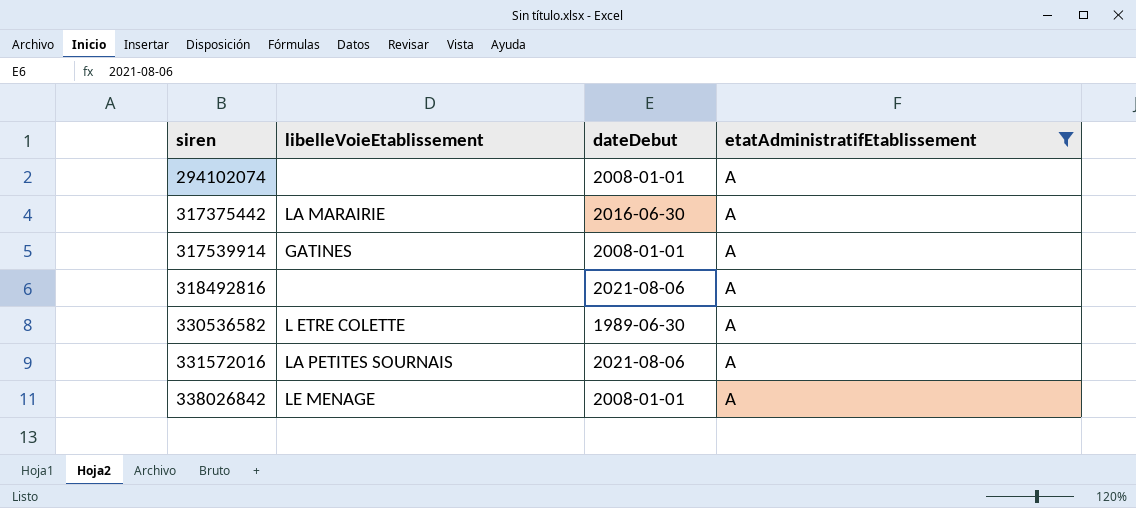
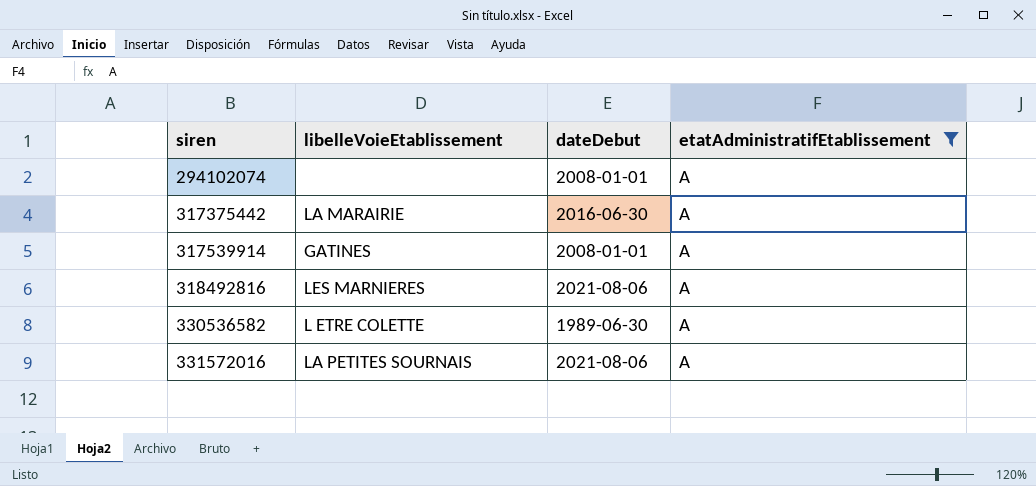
row 338026842: LE MENAGE | 2008-01-01 | A -> none
318492816 | libelleVoieEtablissement: none -> LES MARNIERES

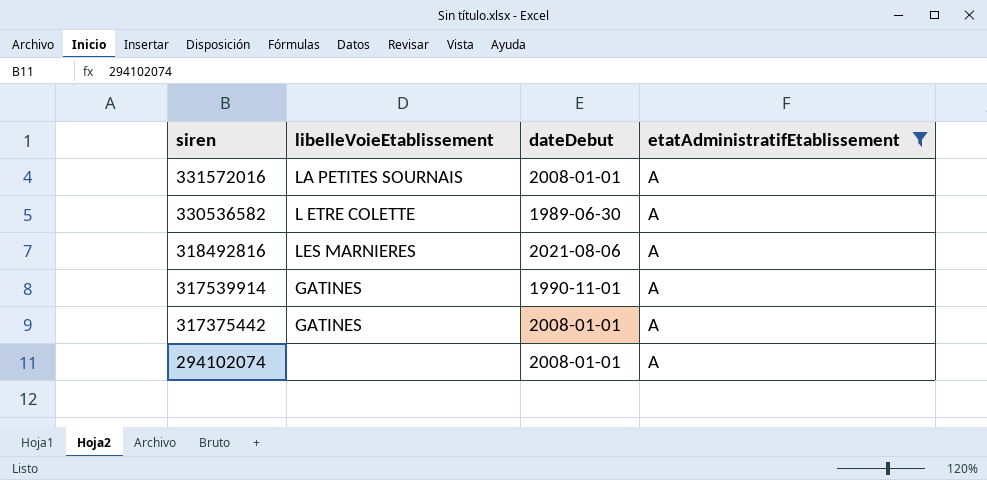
row order: siren ascending -> siren descending
331572016 | dateDebut: 2021-08-06 -> 2008-01-01
317539914 | dateDebut: 2008-01-01 -> 1990-11-01
317375442 | libelleVoieEtablissement: LA MARAIRIE -> GATINES
317375442 | dateDebut: 2016-06-30 -> 2008-01-01

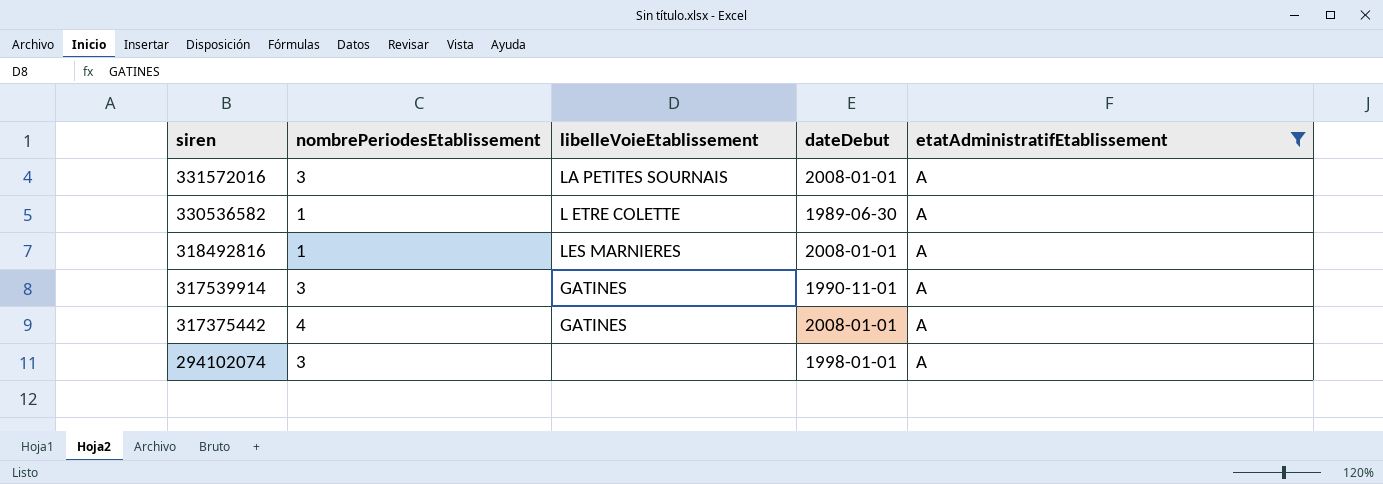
column nombrePeriodesEtablissement | position: none -> 2
318492816 | dateDebut: 2021-08-06 -> 2008-01-01
294102074 | dateDebut: 2008-01-01 -> 1998-01-01

